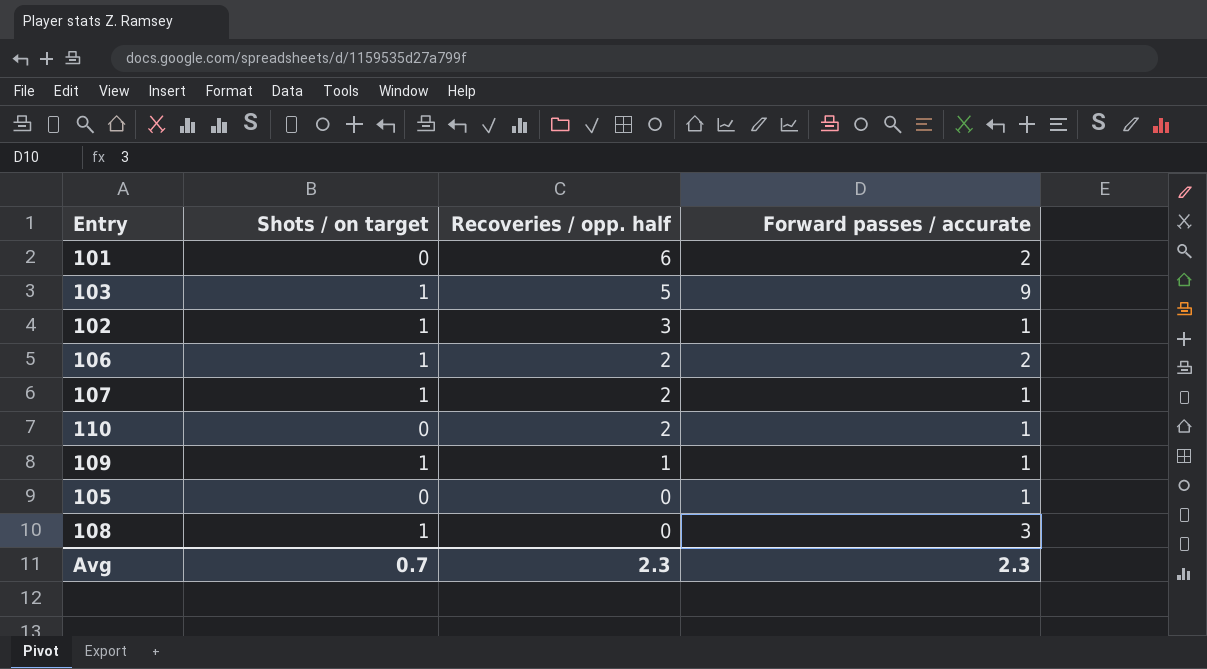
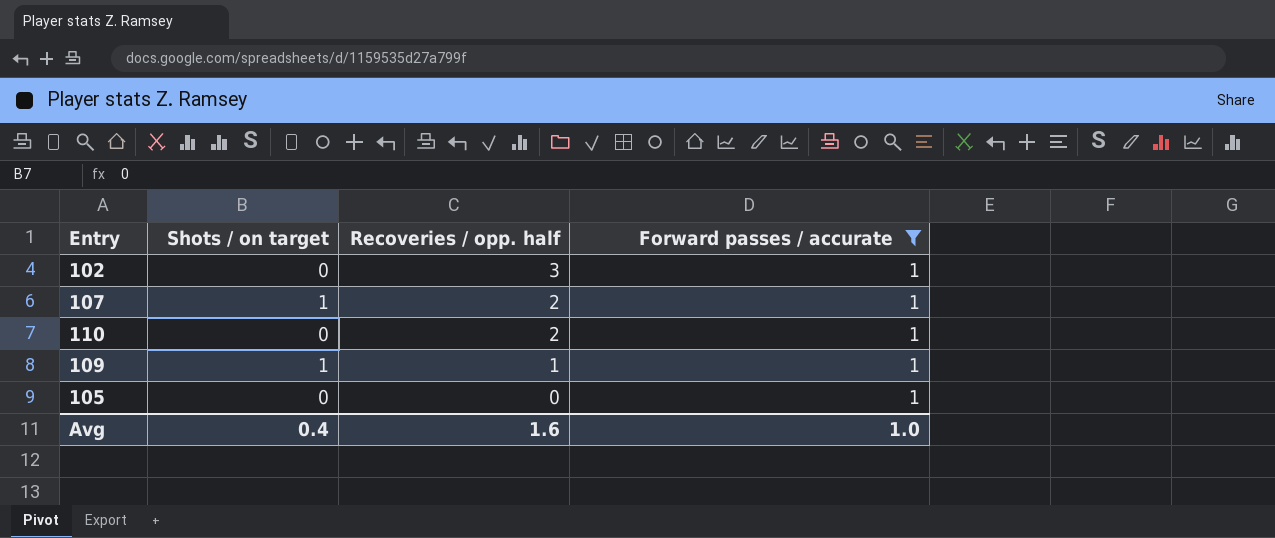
filter: none -> Forward passes / accurate = 1
102 | Shots / on target: 1 -> 0
Avg | Shots / on target: 0.7 -> 0.4
Avg | Recoveries / opp. half: 2.3 -> 1.6
Avg | Forward passes / accurate: 2.3 -> 1.0

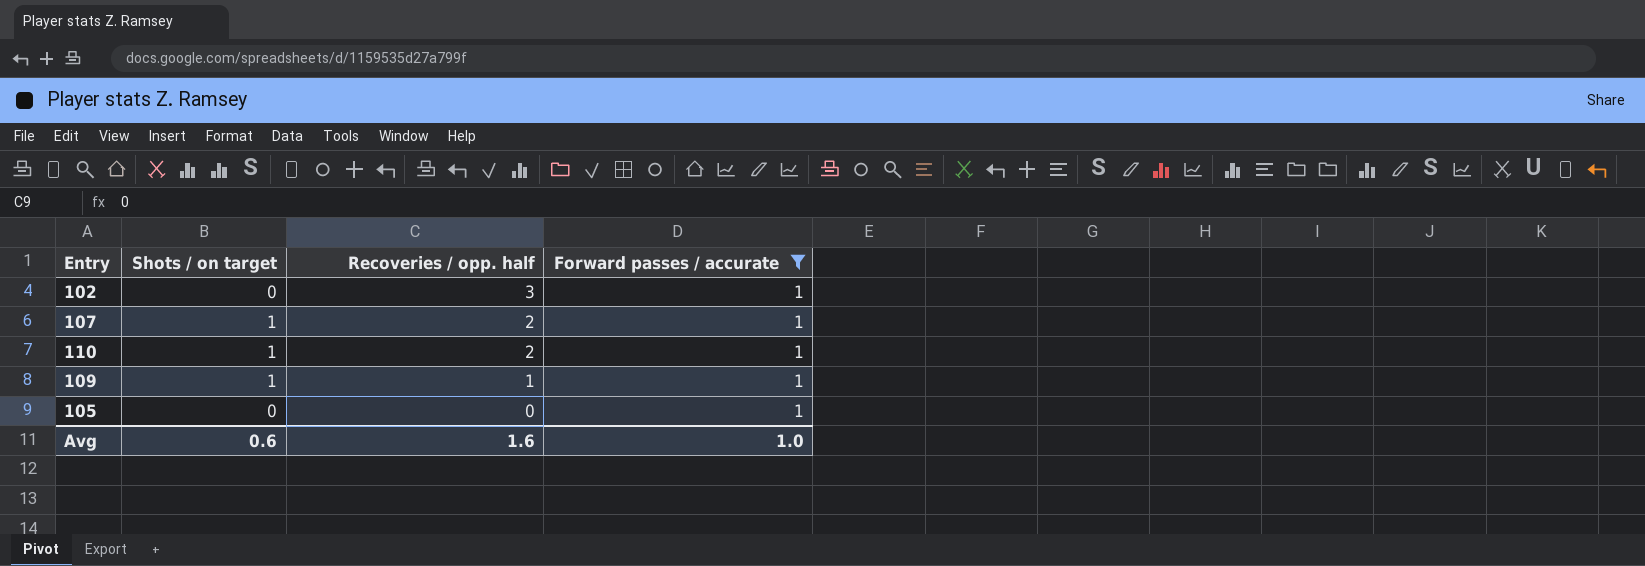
110 | Shots / on target: 0 -> 1
Avg | Shots / on target: 0.4 -> 0.6

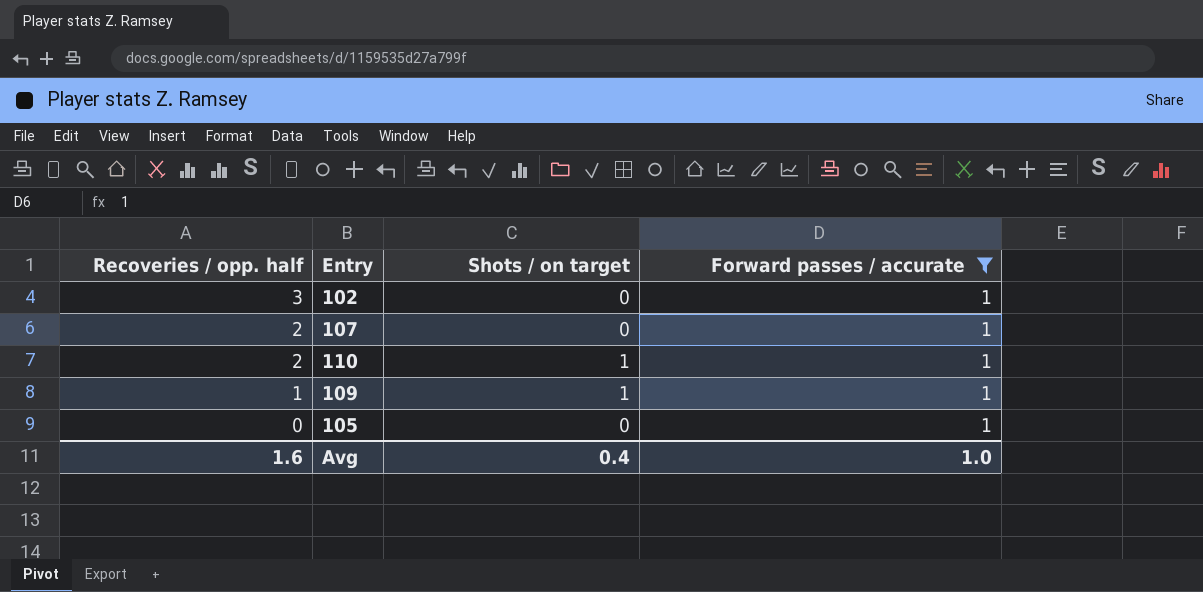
column Recoveries / opp. half | position: 3 -> 1
107 | Shots / on target: 1 -> 0
Avg | Shots / on target: 0.6 -> 0.4

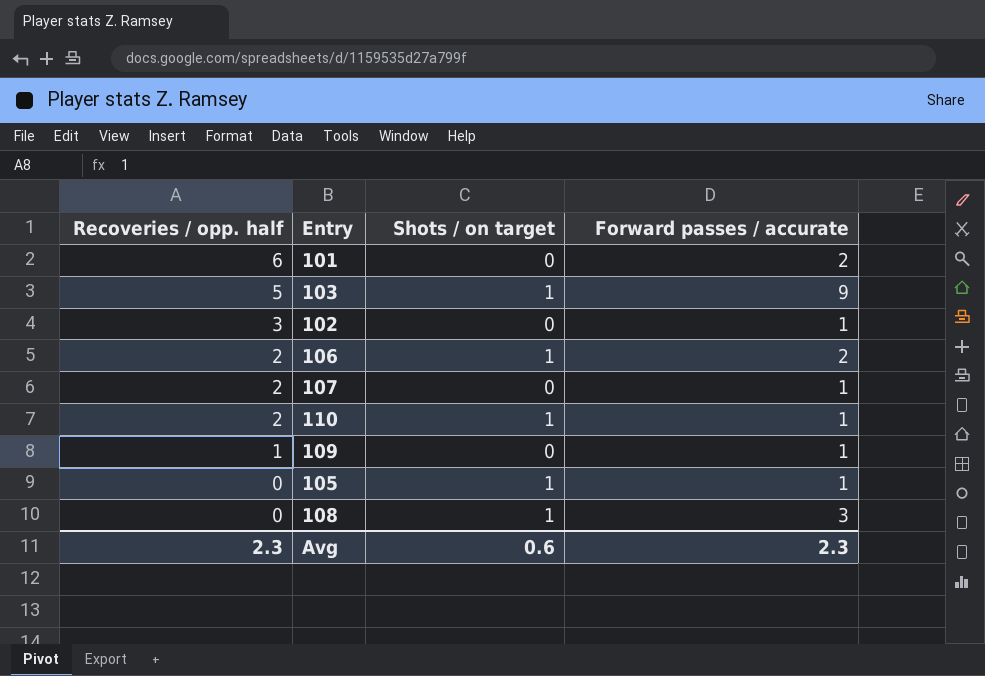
filter: Forward passes / accurate = 1 -> none
109 | Shots / on target: 1 -> 0
105 | Shots / on target: 0 -> 1
Avg | Recoveries / opp. half: 1.6 -> 2.3
Avg | Shots / on target: 0.4 -> 0.6
Avg | Forward passes / accurate: 1.0 -> 2.3

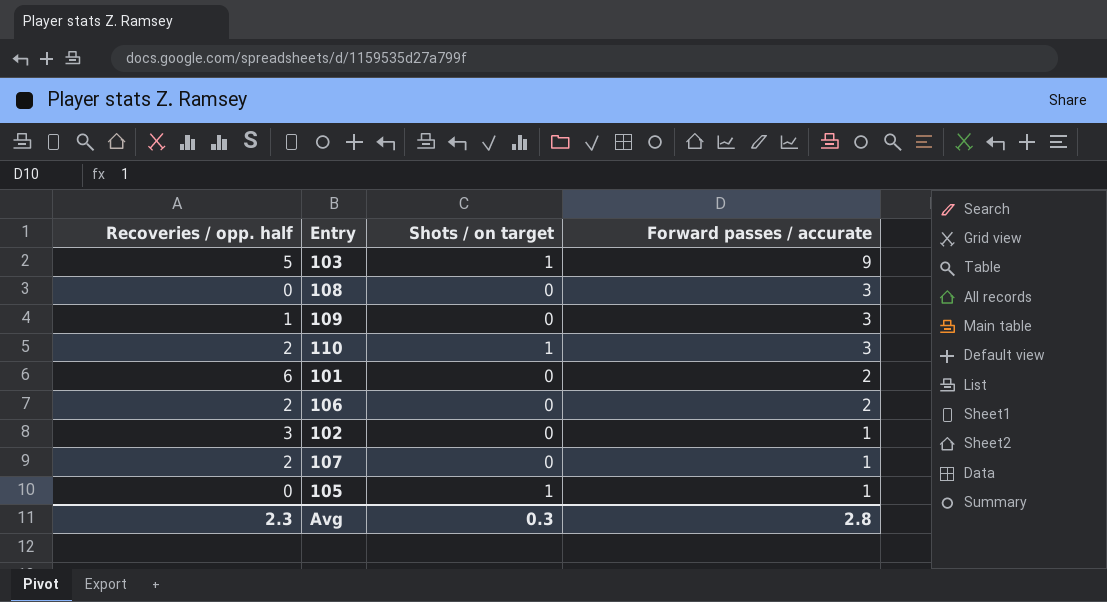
row order: Recoveries / opp. half descending -> Forward passes / accurate descending
108 | Shots / on target: 1 -> 0
109 | Forward passes / accurate: 1 -> 3
110 | Forward passes / accurate: 1 -> 3
106 | Shots / on target: 1 -> 0
Avg | Shots / on target: 0.6 -> 0.3
Avg | Forward passes / accurate: 2.3 -> 2.8

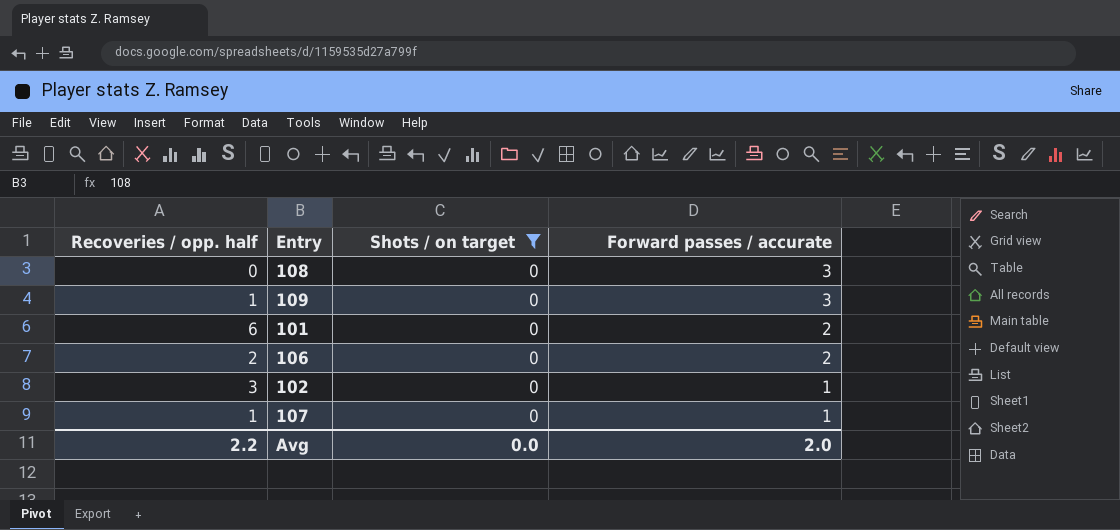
filter: none -> Shots / on target = 0
107 | Recoveries / opp. half: 2 -> 1
Avg | Recoveries / opp. half: 2.3 -> 2.2
Avg | Shots / on target: 0.3 -> 0.0
Avg | Forward passes / accurate: 2.8 -> 2.0

